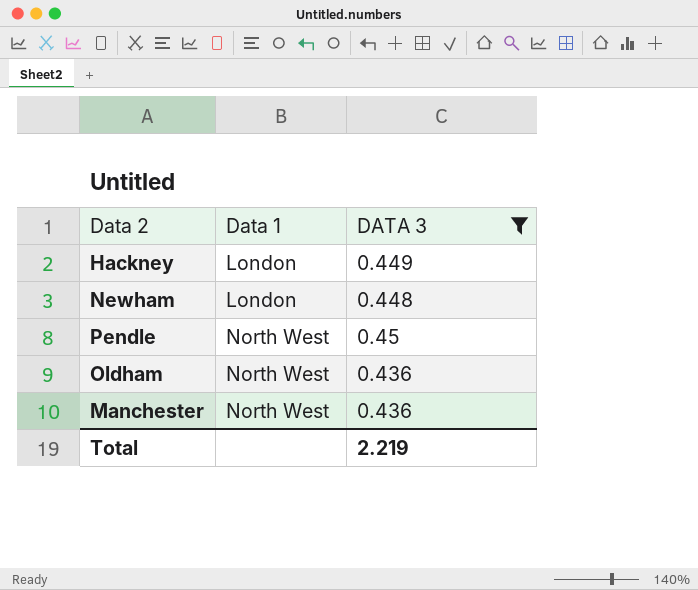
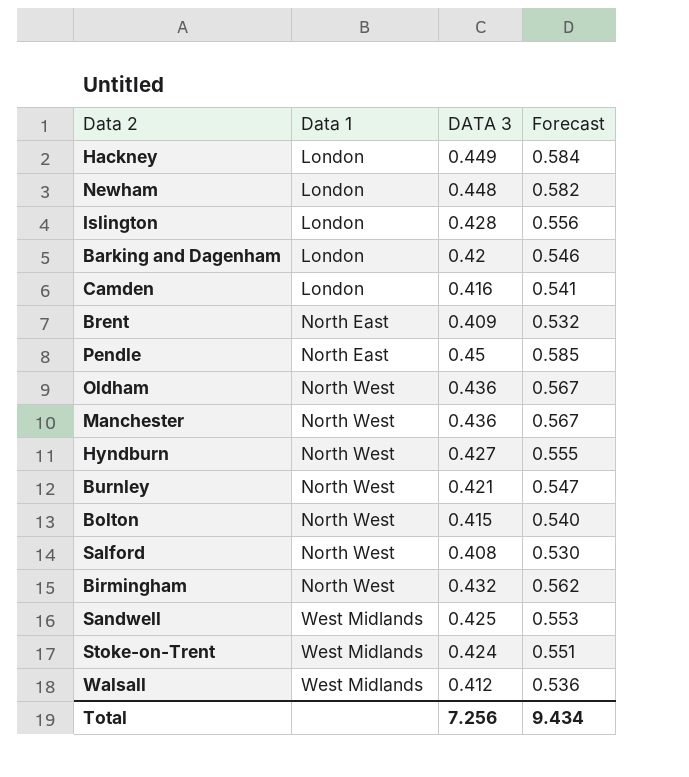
filter: DATA 3 >= 0.436 -> none
column Forecast | formula: none -> [DATA 3] * 1.3
Pendle | Data 1: North West -> North East
Total | DATA 3: 2.219 -> 7.256

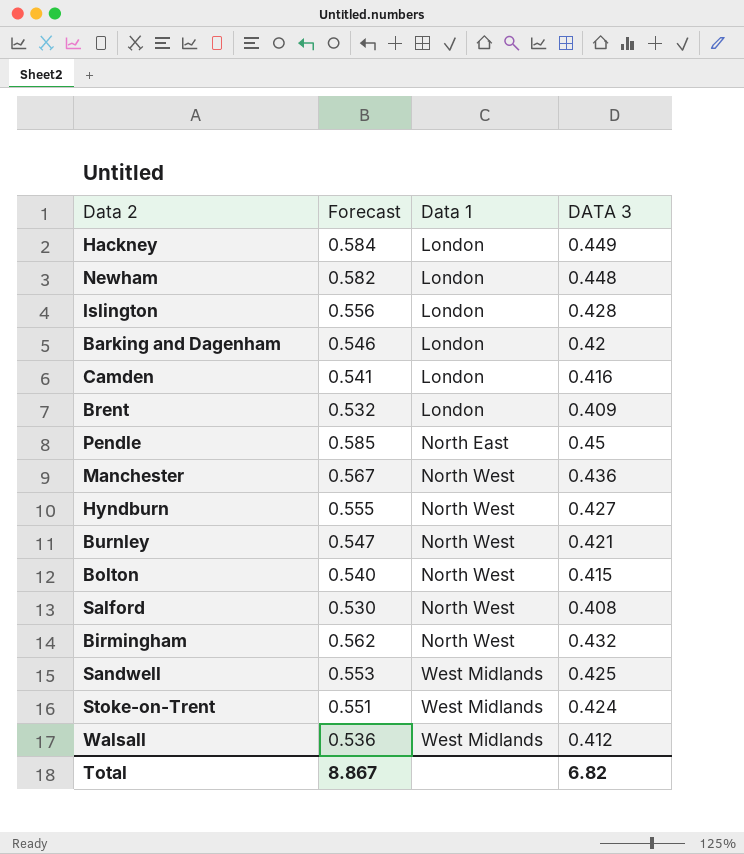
column Forecast | position: 4 -> 2
row Oldham: North West | 0.436 | 0.567 -> none
Brent | Data 1: North East -> London
Total | Forecast: 9.434 -> 8.867
Total | DATA 3: 7.256 -> 6.82

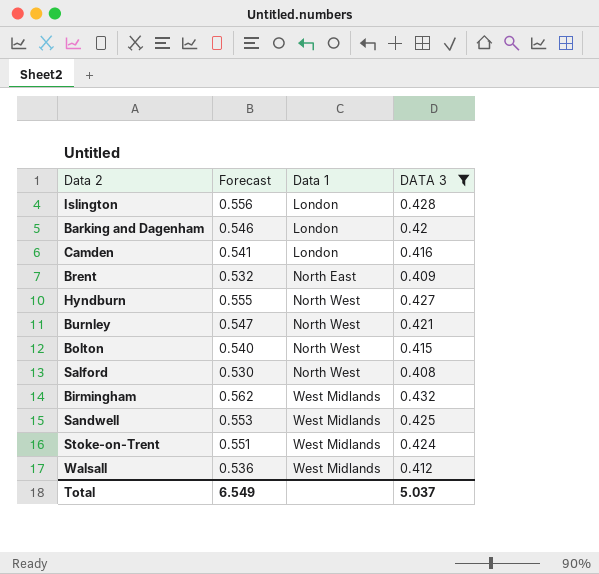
filter: none -> DATA 3 <= 0.432
Brent | Data 1: London -> North East
Birmingham | Data 1: North West -> West Midlands
Total | Forecast: 8.867 -> 6.549
Total | DATA 3: 6.82 -> 5.037

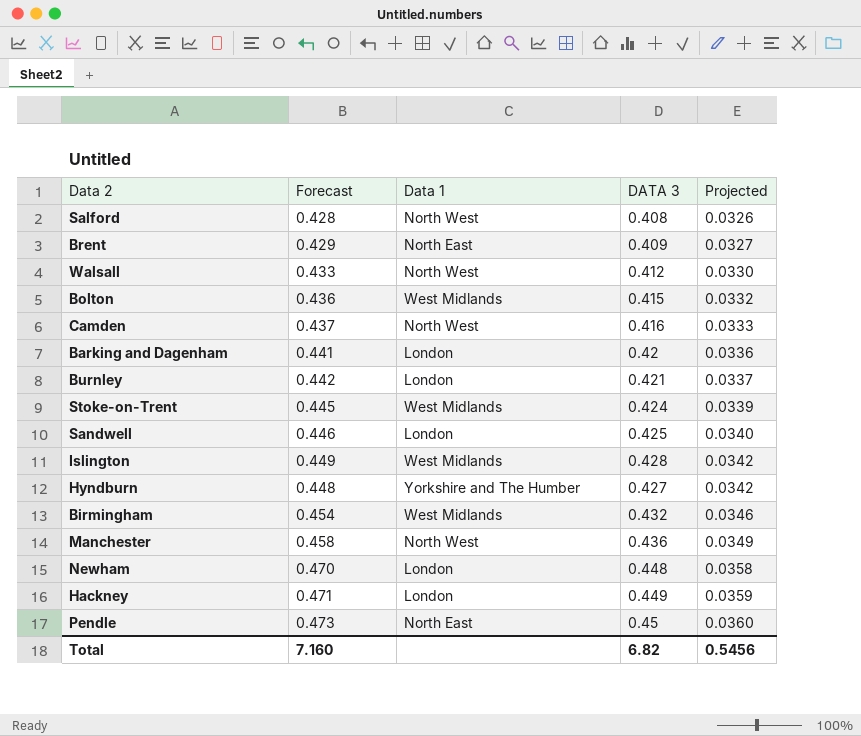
filter: DATA 3 <= 0.432 -> none
row order: Data 1 ascending -> Projected ascending
column Forecast | formula: [DATA 3] * 1.3 -> [DATA 3] * 1.05
column Projected | formula: none -> [DATA 3] * 0.08
Walsall | Data 1: West Midlands -> North West
Bolton | Data 1: North West -> West Midlands
Camden | Data 1: London -> North West
Burnley | Data 1: North West -> London
Sandwell | Data 1: West Midlands -> London
Islington | Data 1: London -> West Midlands
Hyndburn | Data 1: North West -> Yorkshire and The Humber
Total | Forecast: 6.549 -> 7.160
Total | DATA 3: 5.037 -> 6.82

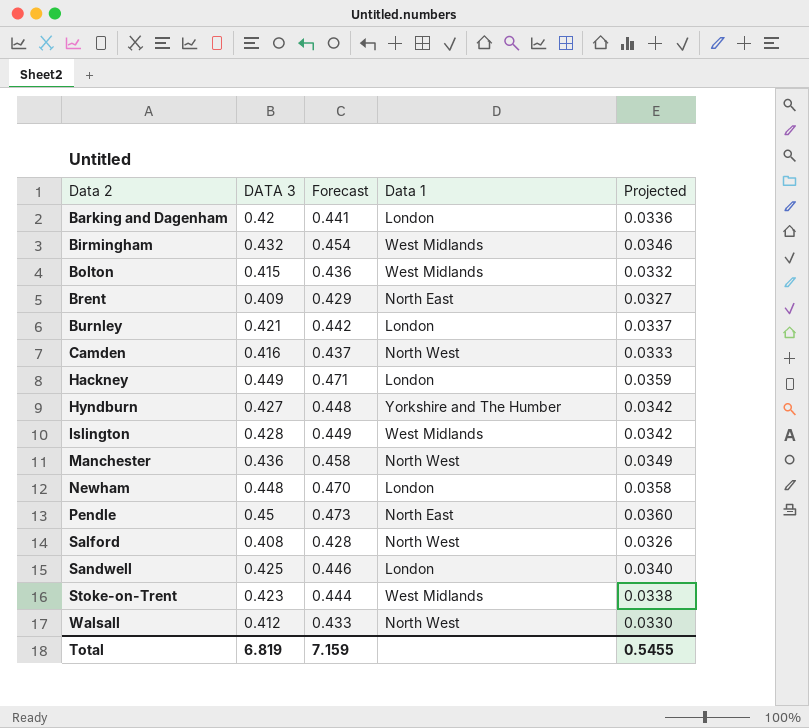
row order: Projected ascending -> Data 2 ascending
column DATA 3 | position: 4 -> 2
Stoke-on-Trent | DATA 3: 0.424 -> 0.423
Stoke-on-Trent | Forecast: 0.445 -> 0.444
Stoke-on-Trent | Projected: 0.0339 -> 0.0338
Total | DATA 3: 6.82 -> 6.819
Total | Forecast: 7.160 -> 7.159
Total | Projected: 0.5456 -> 0.5455

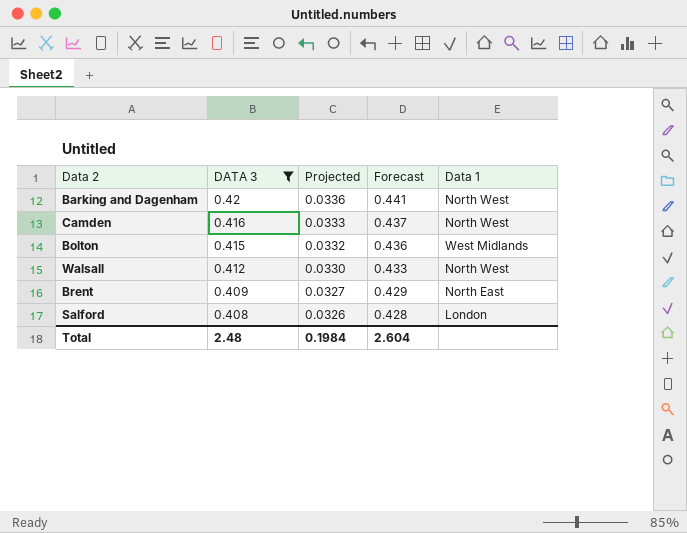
filter: none -> DATA 3 <= 0.42
row order: Data 2 ascending -> DATA 3 descending
column Projected | position: 5 -> 3
Barking and Dagenham | Data 1: London -> North West
Salford | Data 1: North West -> London
Total | DATA 3: 6.819 -> 2.48
Total | Projected: 0.5455 -> 0.1984
Total | Forecast: 7.159 -> 2.604

